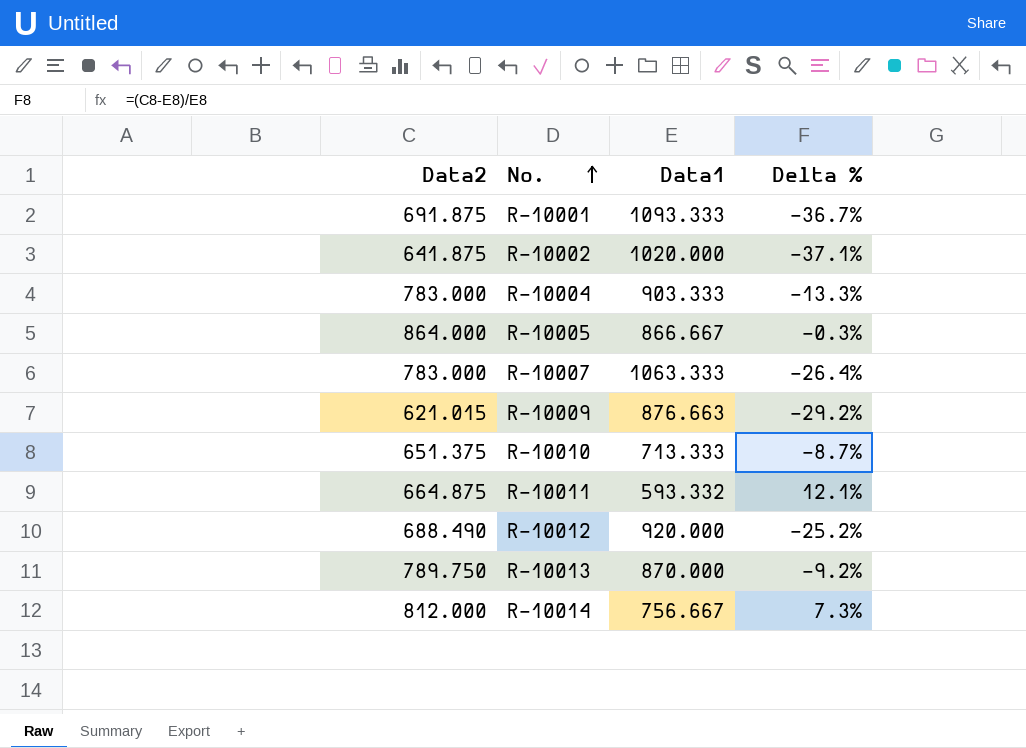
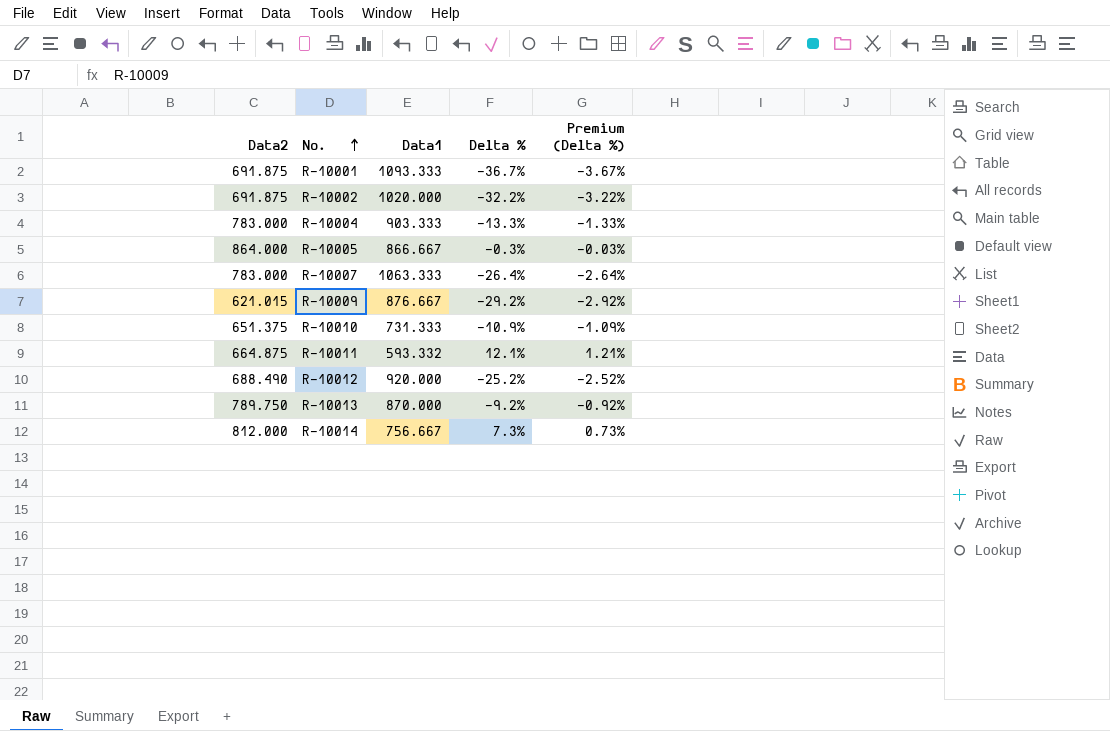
column Premium (Delta %) | formula: none -> [Delta %] * 0.1
R-10002 | Data2: 641.875 -> 691.875
R-10002 | Delta %: -37.1% -> -32.2%
R-10009 | Data1: 876.663 -> 876.667
R-10010 | Data1: 713.333 -> 731.333
R-10010 | Delta %: -8.7% -> -10.9%

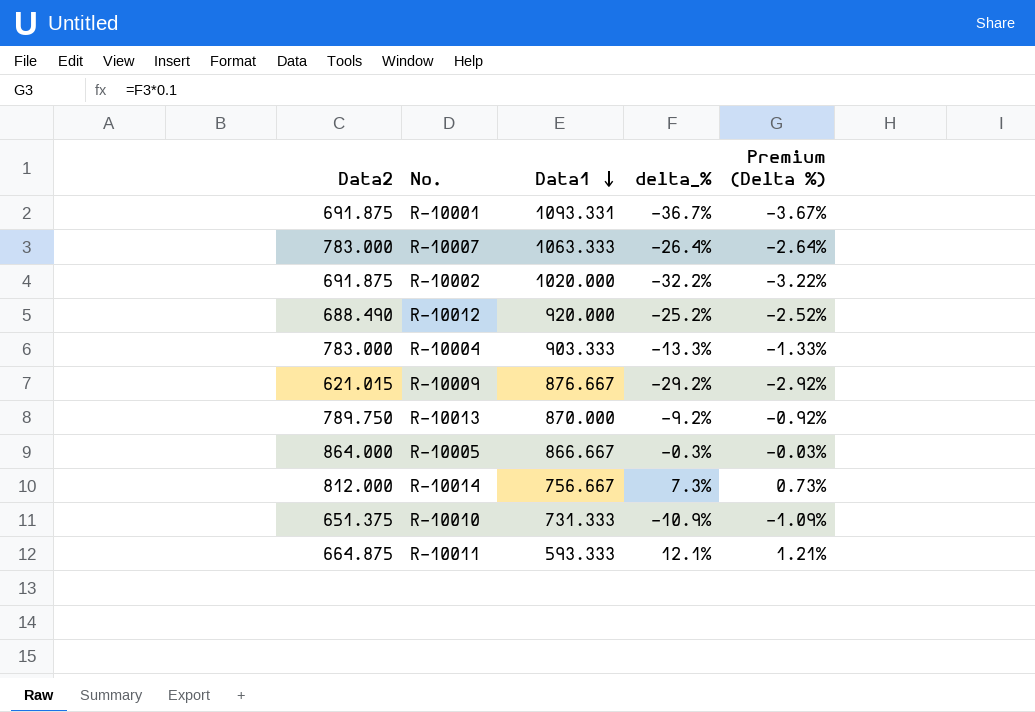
row order: No. ascending -> Data1 descending
column name: Delta % -> delta_%
R-10001 | Data1: 1093.333 -> 1093.331
R-10011 | Data1: 593.332 -> 593.333

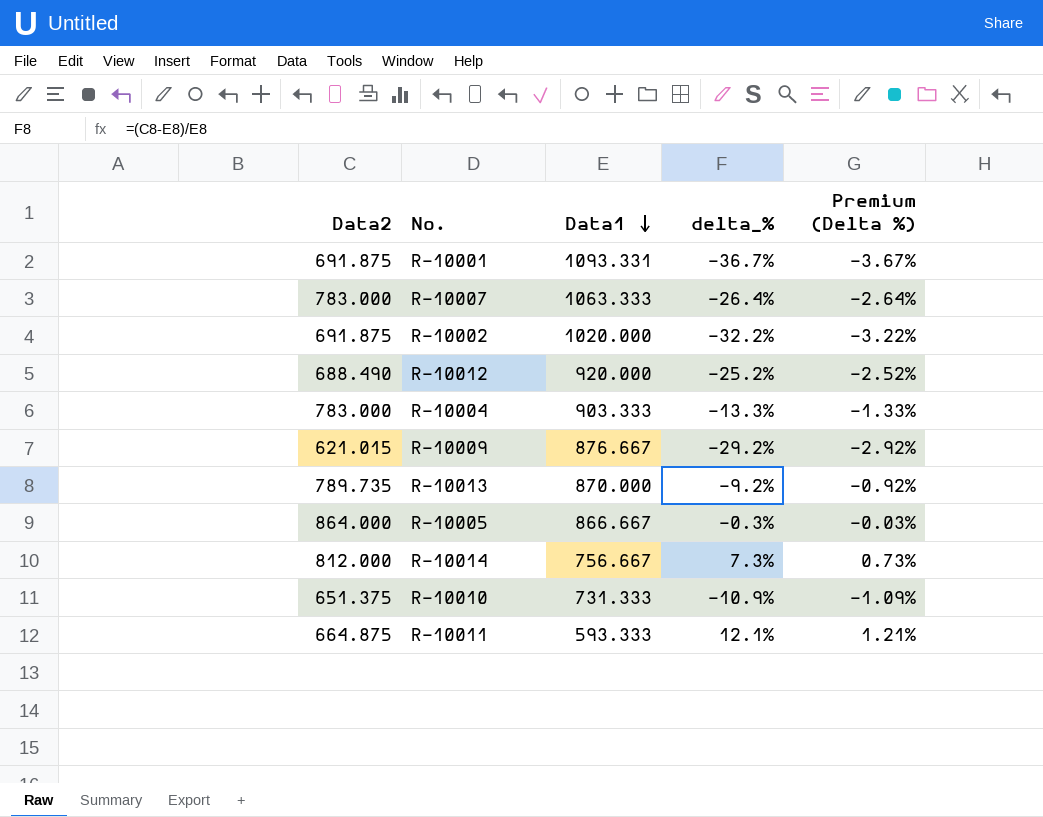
R-10013 | Data2: 789.750 -> 789.735

